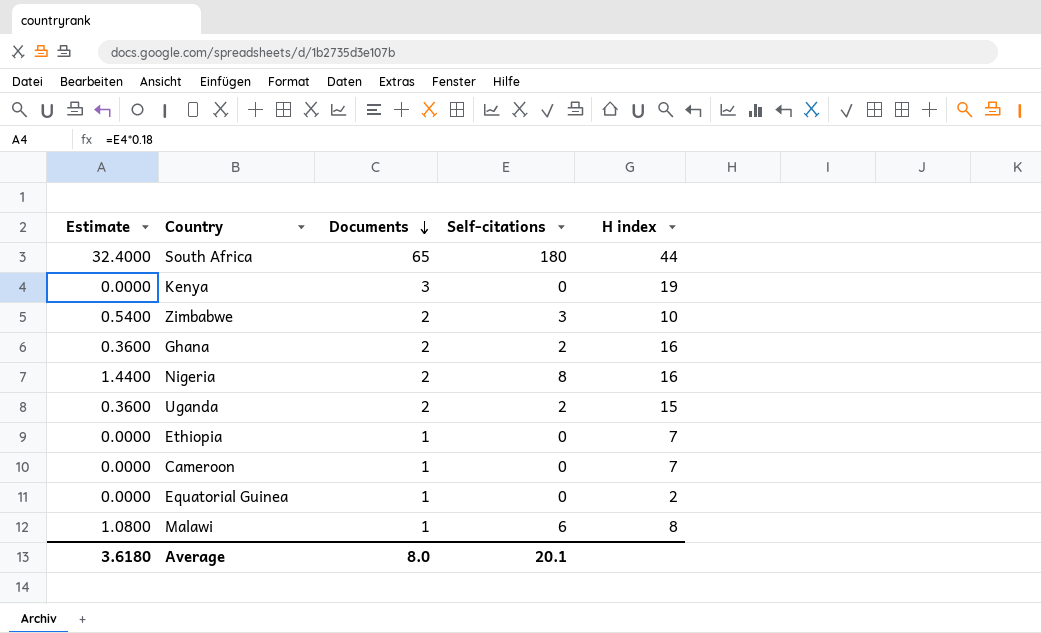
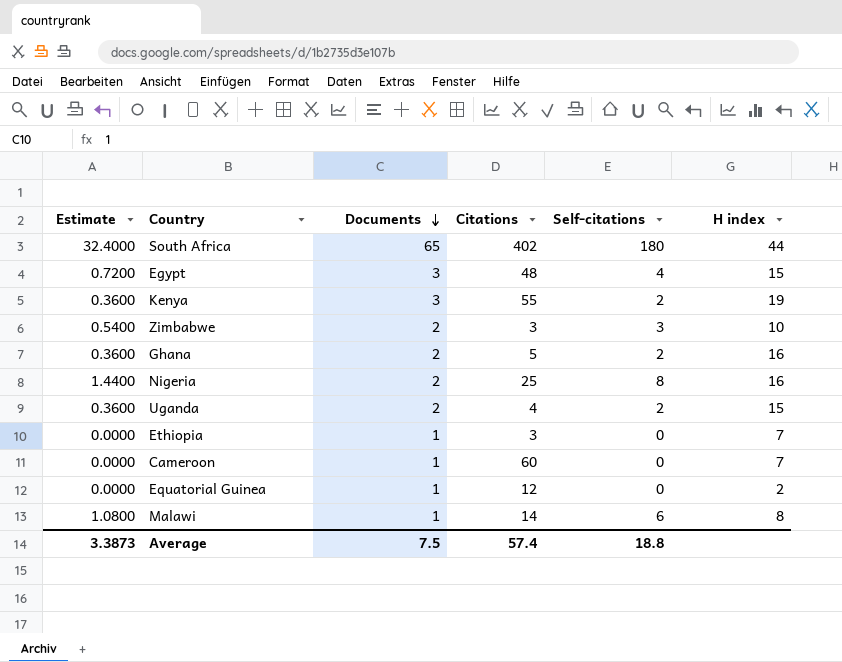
column Citations | position: none -> 4
row Egypt: none -> 0.7200 | 3 | 48 | 4 | 15
Kenya | Estimate: 0.0000 -> 0.3600
Kenya | Self-citations: 0 -> 2
Average | Estimate: 3.6180 -> 3.3873
Average | Documents: 8.0 -> 7.5
Average | Self-citations: 20.1 -> 18.8

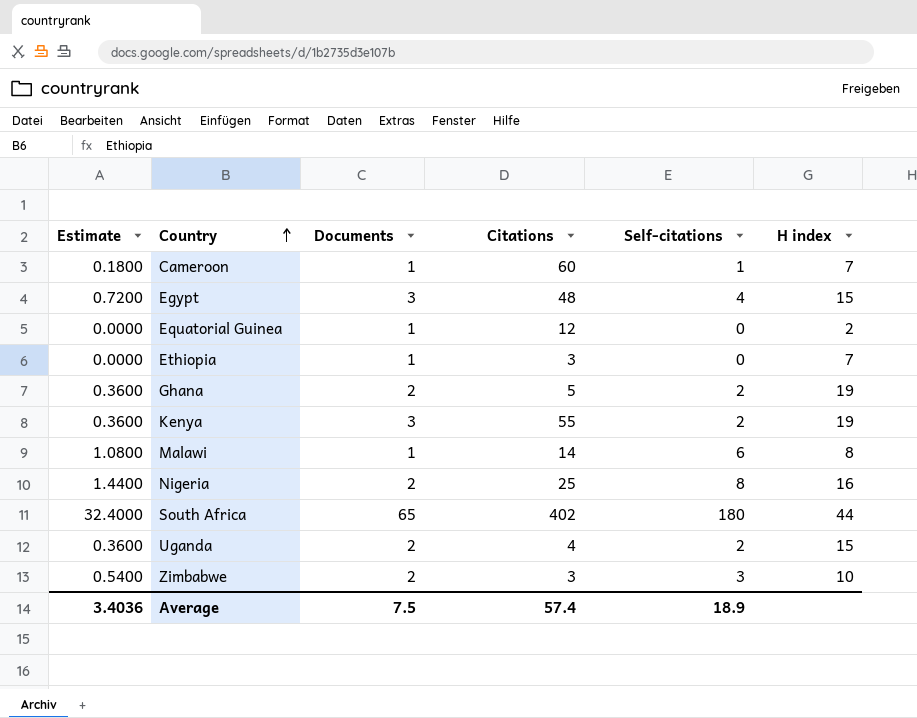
row order: Documents descending -> Country ascending
Cameroon | Estimate: 0.0000 -> 0.1800
Cameroon | Self-citations: 0 -> 1
Ghana | H index: 16 -> 19
Average | Estimate: 3.3873 -> 3.4036
Average | Self-citations: 18.8 -> 18.9

